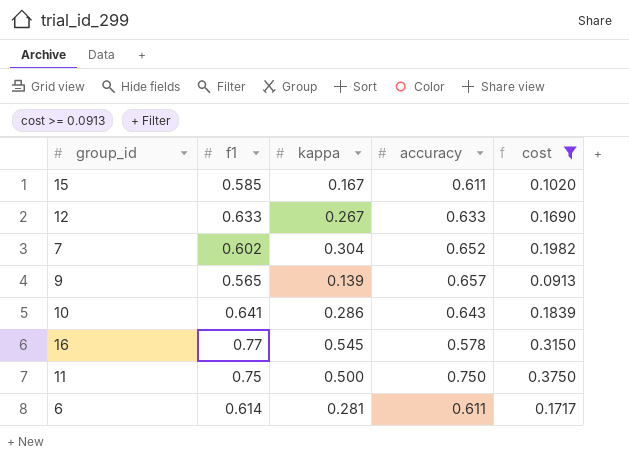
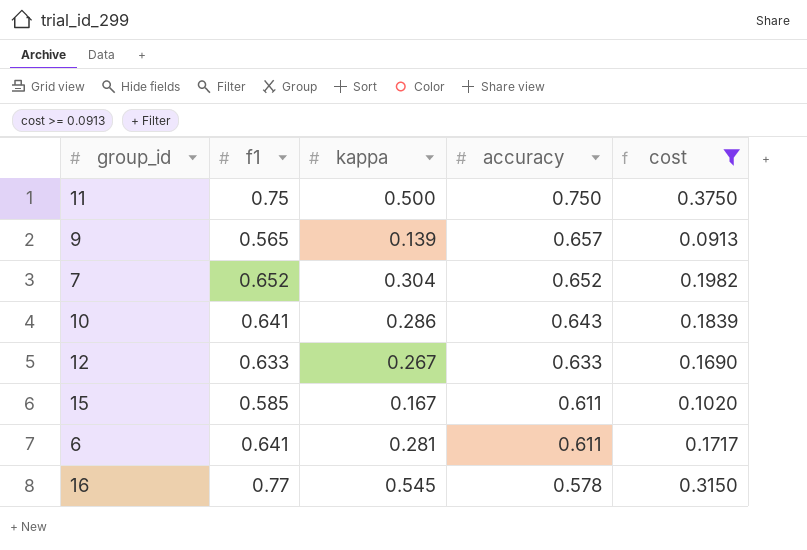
row order: none -> accuracy descending
7 | f1: 0.602 -> 0.652
6 | f1: 0.614 -> 0.641

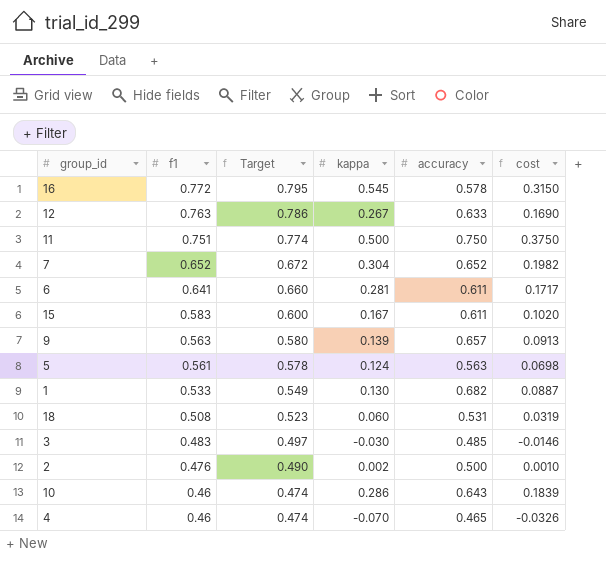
filter: cost >= 0.0913 -> none
row order: accuracy descending -> f1 descending
column Target | formula: none -> [f1] * 1.03
16 | f1: 0.77 -> 0.772
12 | f1: 0.633 -> 0.763
11 | f1: 0.75 -> 0.751
15 | f1: 0.585 -> 0.583
9 | f1: 0.565 -> 0.563
10 | f1: 0.641 -> 0.46

